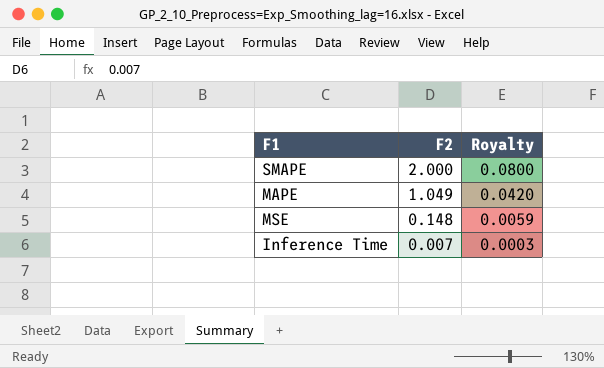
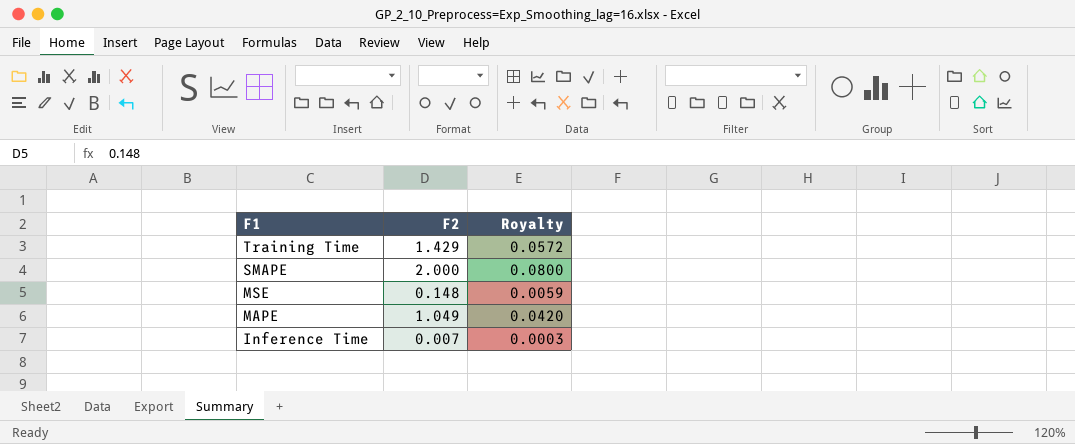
row order: F2 descending -> F1 descending
row Training Time: none -> 1.429 | 0.0572

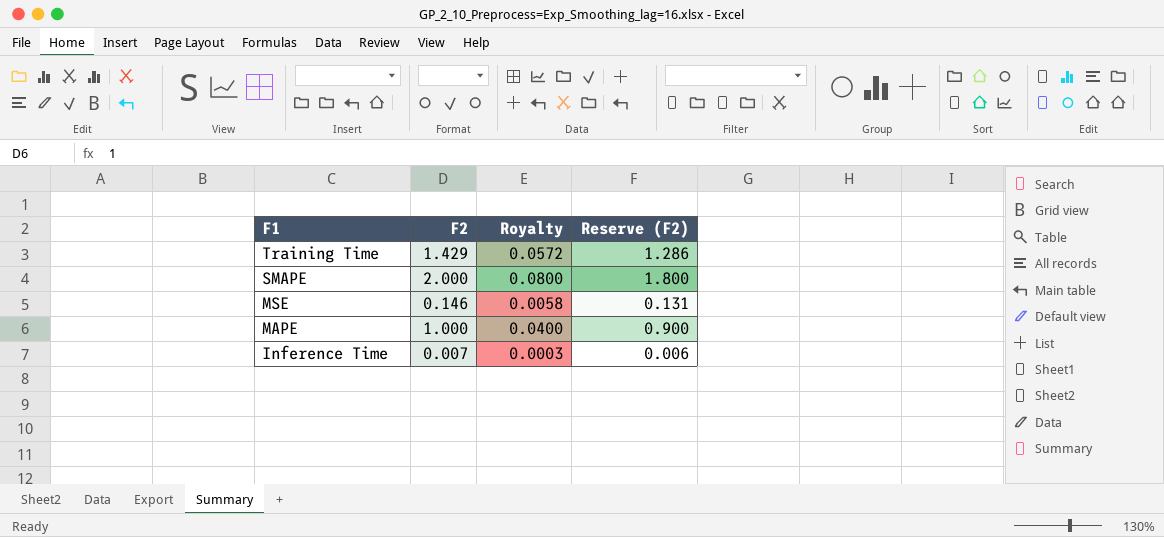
column Reserve (F2) | formula: none -> [F2] * 0.9
MSE | F2: 0.148 -> 0.146
MSE | Royalty: 0.0059 -> 0.0058
MAPE | F2: 1.049 -> 1.000
MAPE | Royalty: 0.0420 -> 0.0400

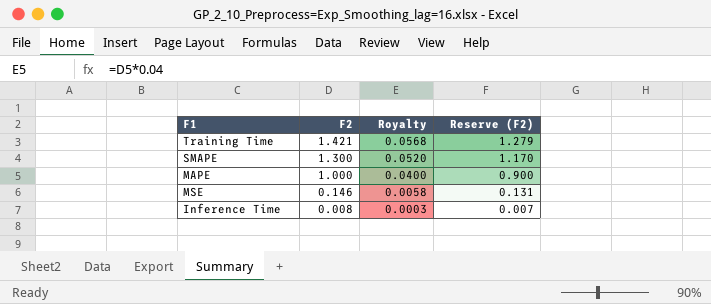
row order: F1 descending -> F2 descending
Training Time | F2: 1.429 -> 1.421
Training Time | Royalty: 0.0572 -> 0.0568
Training Time | Reserve (F2): 1.286 -> 1.279
SMAPE | F2: 2.000 -> 1.300
SMAPE | Royalty: 0.0800 -> 0.0520
SMAPE | Reserve (F2): 1.800 -> 1.170
Inference Time | F2: 0.007 -> 0.008
Inference Time | Reserve (F2): 0.006 -> 0.007

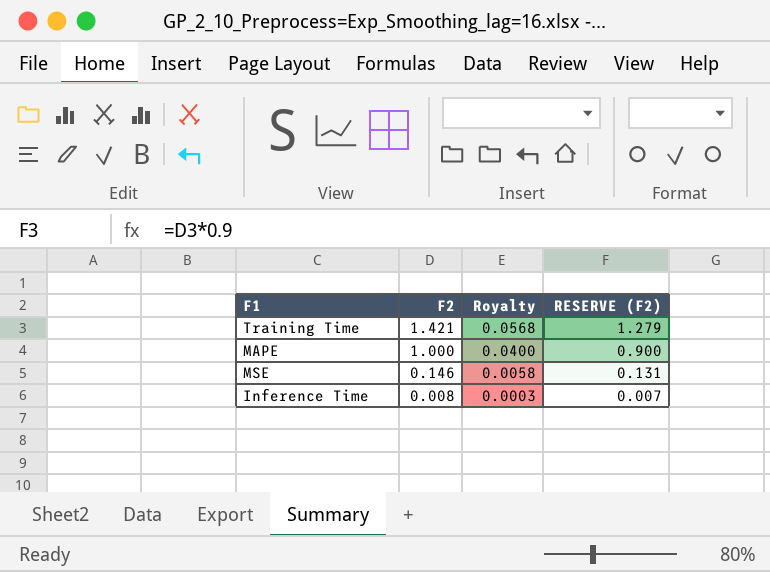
column name: Reserve (F2) -> RESERVE (F2)
row SMAPE: 1.300 | 0.0520 | 1.170 -> none

